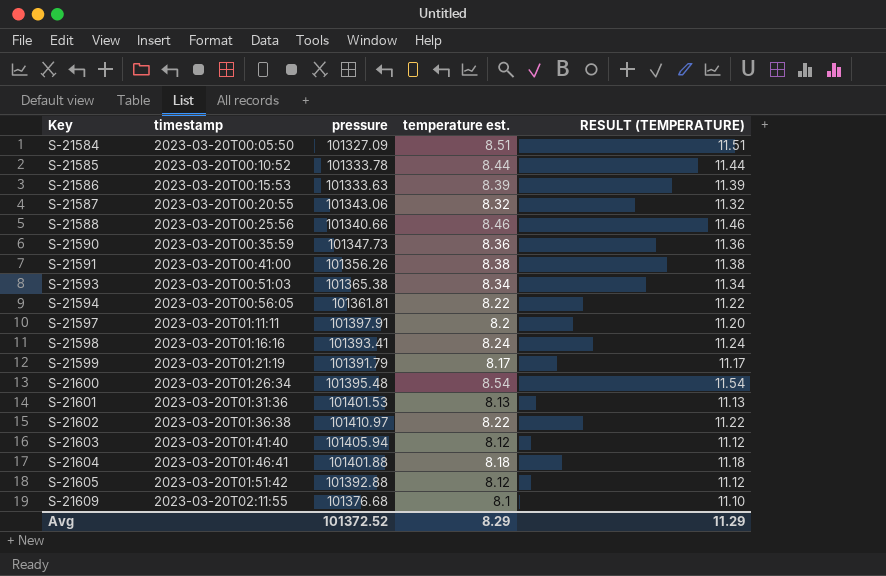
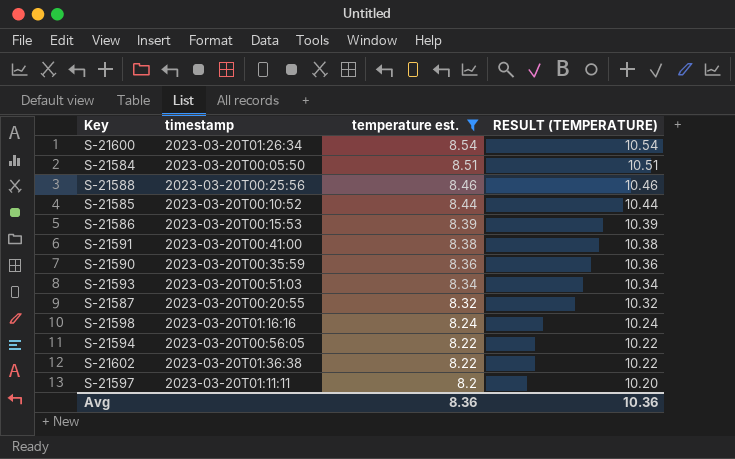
filter: none -> temperature est. >= 8.2
row order: Key ascending -> temperature est. descending
column pressure | position: 3 -> none
column RESULT (TEMPERATURE) | formula: [temperature est.] + 3 -> [temperature est.] + 2
Avg | temperature est.: 8.29 -> 8.36
Avg | RESULT (TEMPERATURE): 11.29 -> 10.36

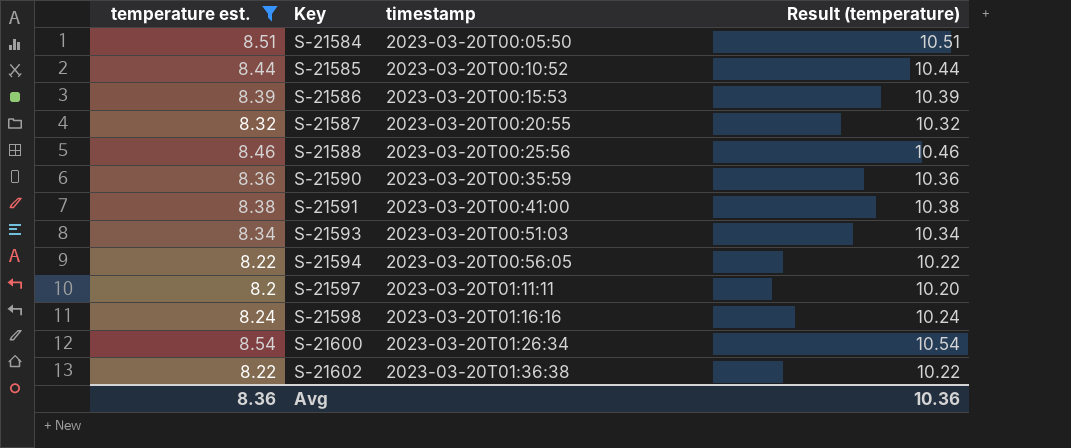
row order: temperature est. descending -> Key ascending
column temperature est. | position: 3 -> 1
column name: RESULT (TEMPERATURE) -> Result (temperature)

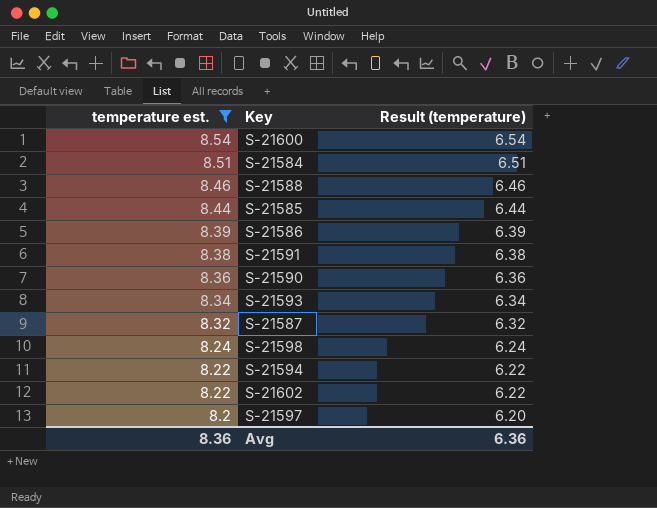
row order: Key ascending -> temperature est. descending
column timestamp | position: 3 -> none
column Result (temperature) | formula: [temperature est.] + 2 -> [temperature est.] - 2
Avg | Result (temperature): 10.36 -> 6.36

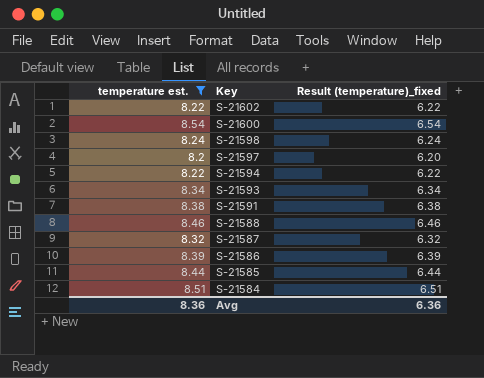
row order: temperature est. descending -> Key descending
column name: Result (temperature) -> Result (temperature)_fixed
row S-21590: 8.36 | 6.36 -> none

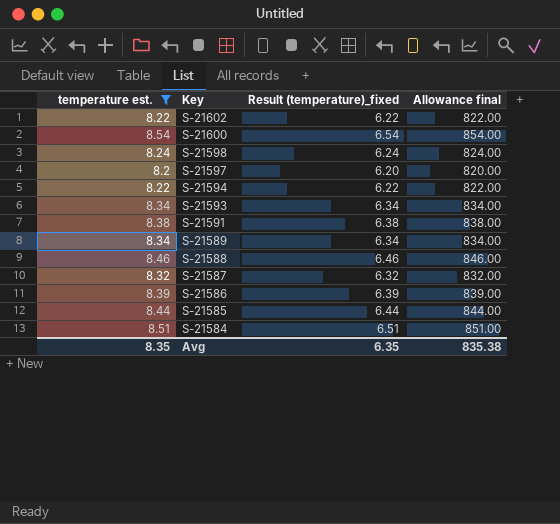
column Allowance final | formula: none -> [temperature est.] * 100
row S-21589: none -> 8.34 | 6.34 | 834.00
Avg | temperature est.: 8.36 -> 8.35
Avg | Result (temperature)_fixed: 6.36 -> 6.35

